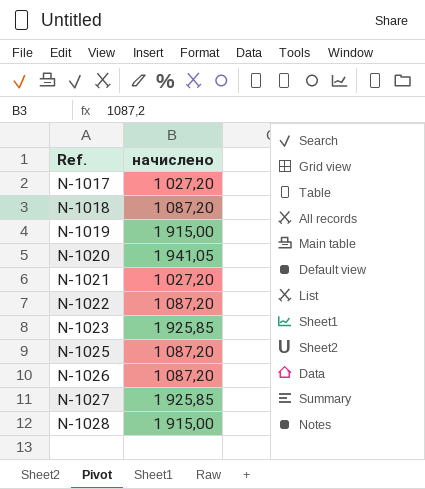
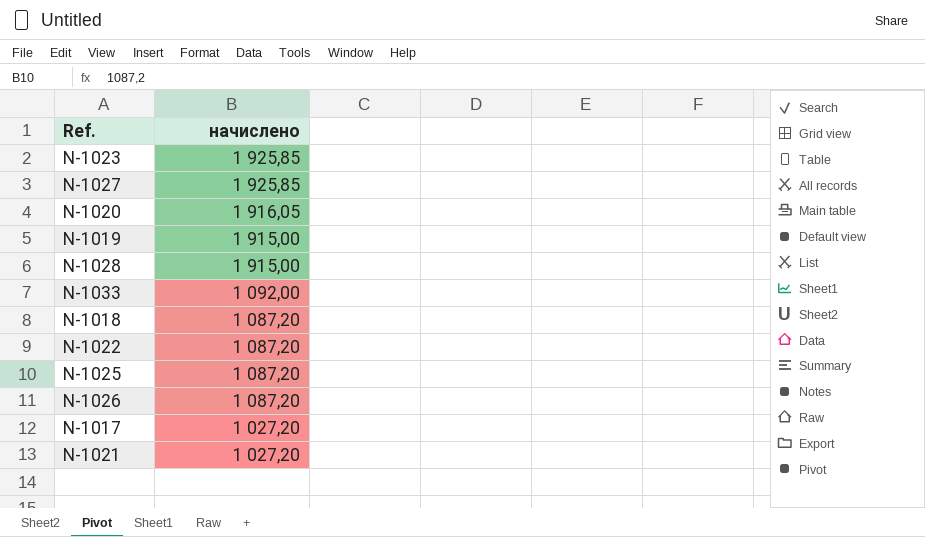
row order: Ref. ascending -> начислено descending
N-1020 | начислено: 1 941,05 -> 1 916,05
row N-1033: none -> 1 092,00

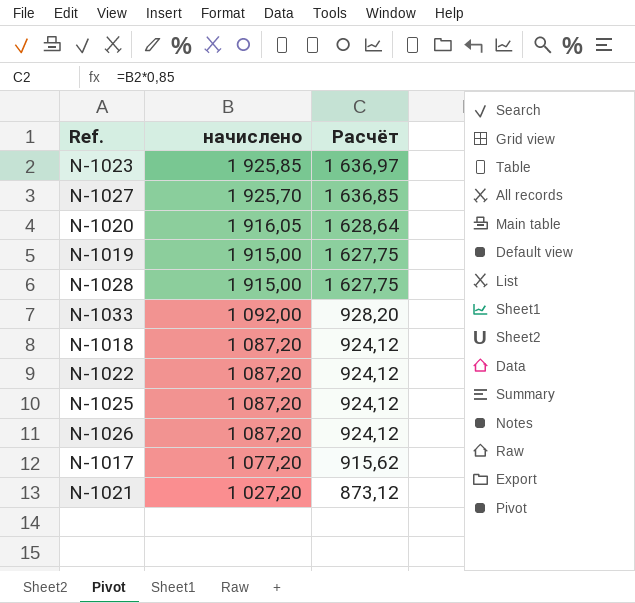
column Расчёт | formula: none -> [начислено] * 0,85
N-1027 | начислено: 1 925,85 -> 1 925,70
N-1017 | начислено: 1 027,20 -> 1 077,20

